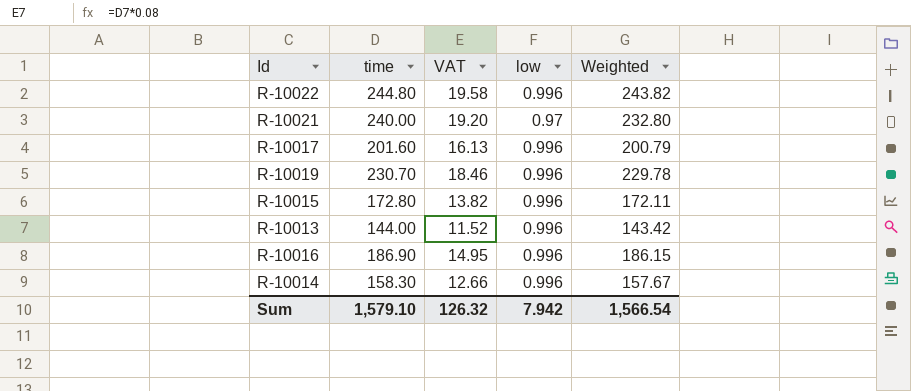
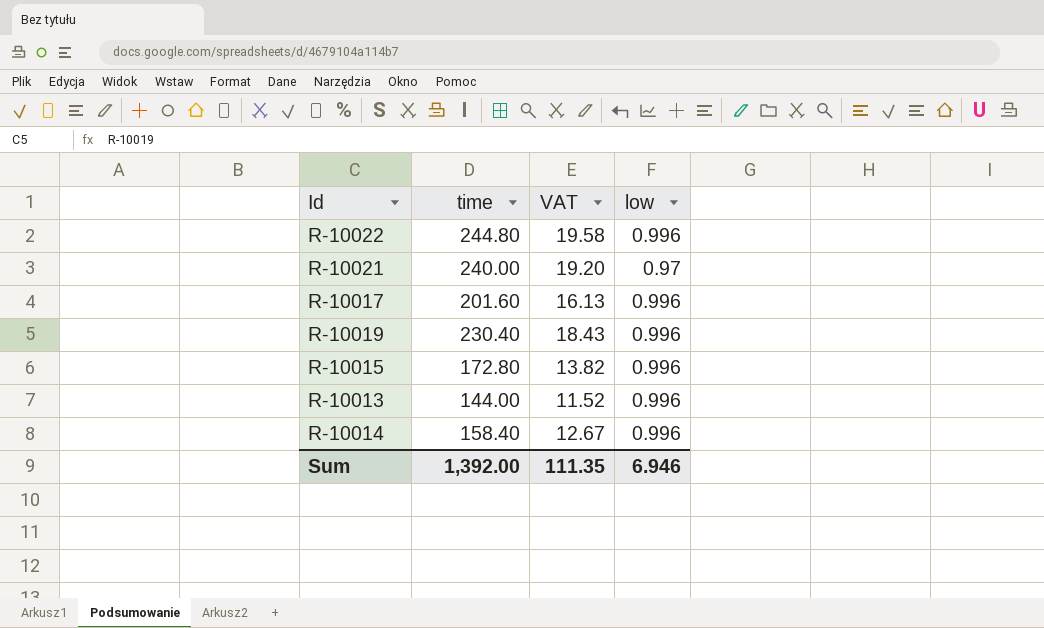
column Weighted | formula: [time] * [low] -> none
row R-10016: 186.90 | 14.95 | 0.996 | 186.15 -> none
R-10019 | time: 230.70 -> 230.40
R-10019 | VAT: 18.46 -> 18.43
R-10014 | time: 158.30 -> 158.40
R-10014 | VAT: 12.66 -> 12.67
Sum | time: 1,579.10 -> 1,392.00
Sum | VAT: 126.32 -> 111.35
Sum | low: 7.942 -> 6.946

